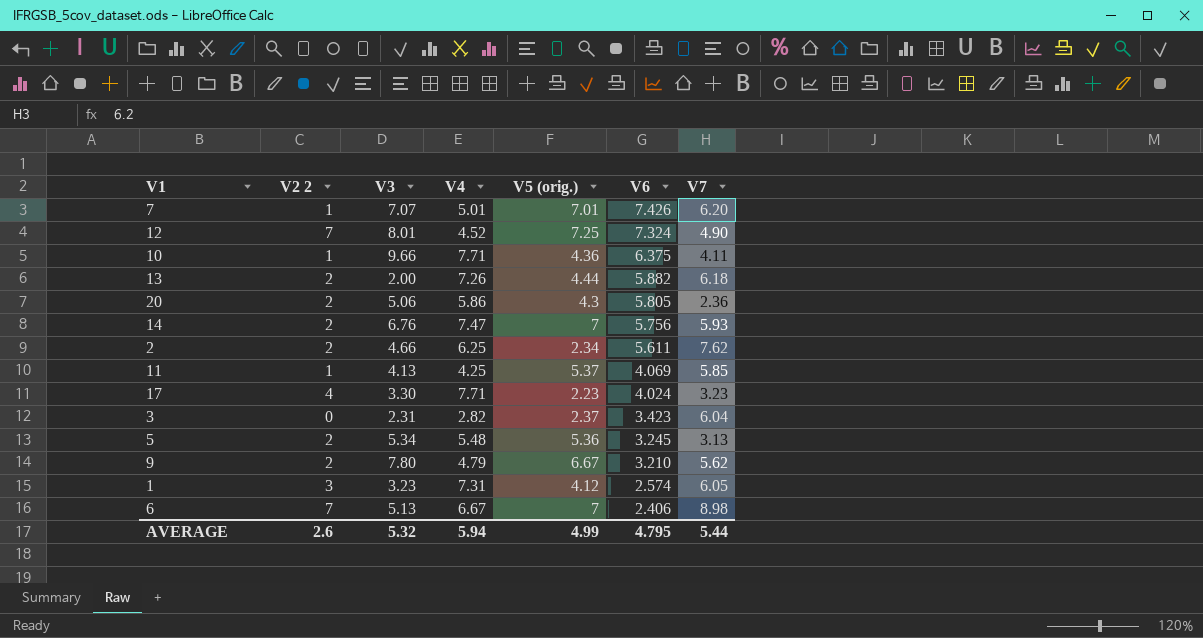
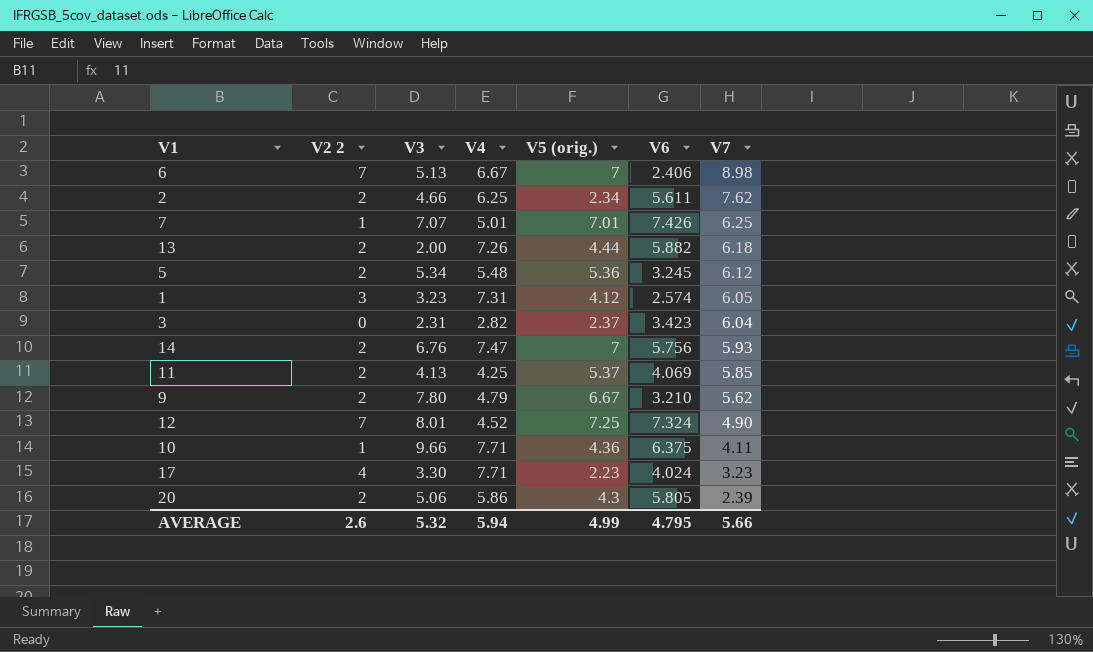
row order: V6 descending -> V7 descending
7 | V7: 6.20 -> 6.25
5 | V7: 3.13 -> 6.12
11 | V2 2: 1 -> 2
20 | V7: 2.36 -> 2.39
AVERAGE | V7: 5.44 -> 5.66

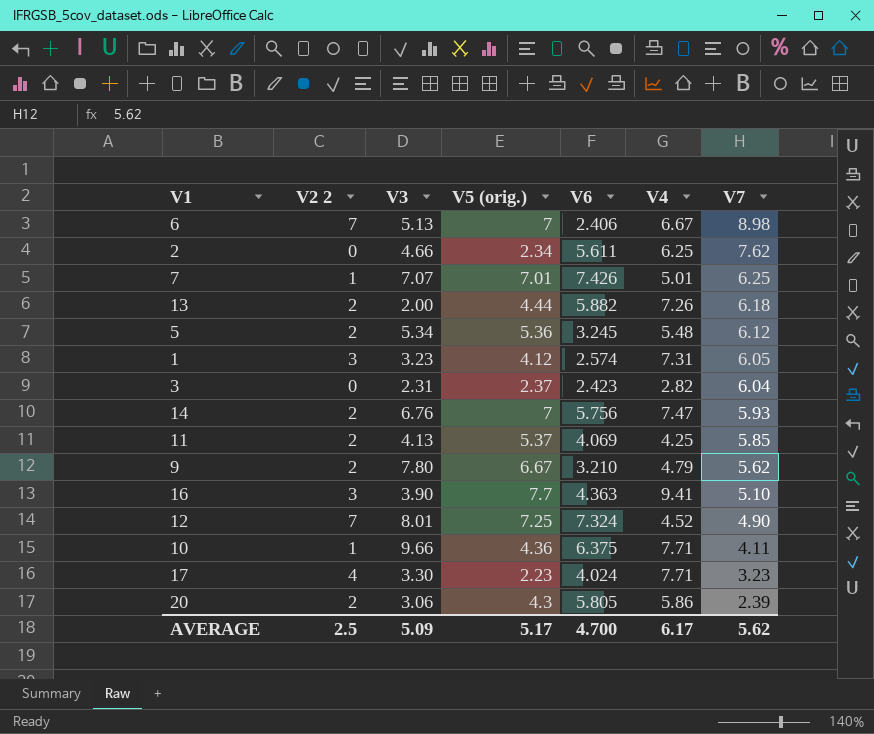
column V4 | position: 4 -> 6
2 | V2 2: 2 -> 0
3 | V6: 3.423 -> 2.423
row 16: none -> 3 | 3.90 | 7.7 | 4.363 | 9.41 | 5.10
20 | V3: 5.06 -> 3.06
AVERAGE | V2 2: 2.6 -> 2.5
AVERAGE | V3: 5.32 -> 5.09
AVERAGE | V5 (orig.): 4.99 -> 5.17
AVERAGE | V6: 4.795 -> 4.700
AVERAGE | V4: 5.94 -> 6.17
AVERAGE | V7: 5.66 -> 5.62

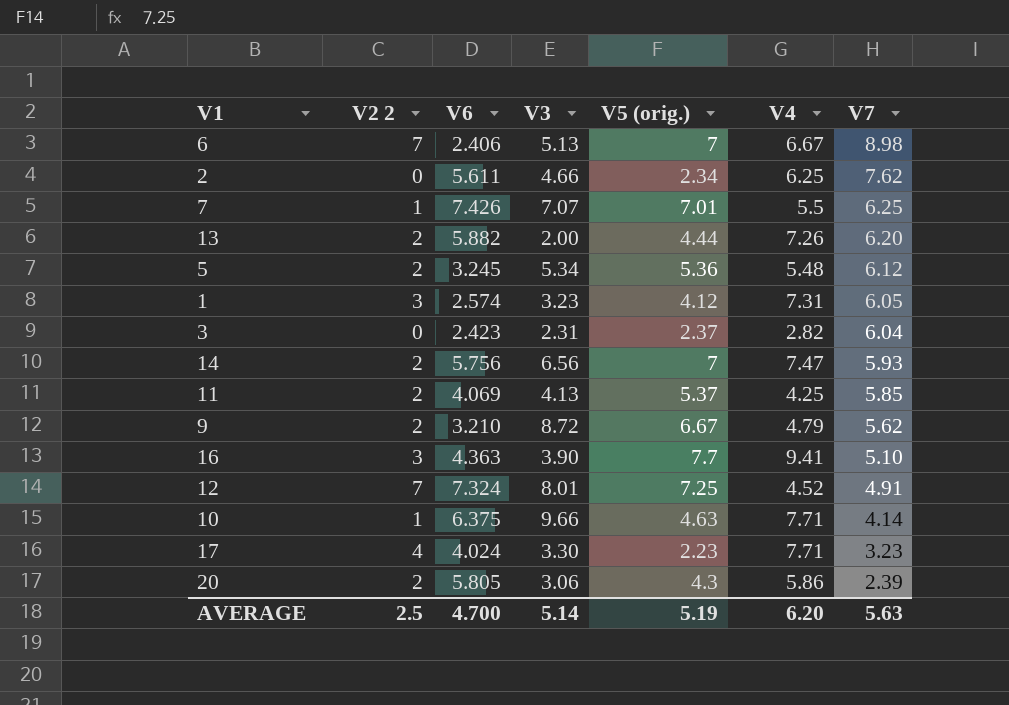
column V6 | position: 5 -> 3
7 | V4: 5.01 -> 5.5
13 | V7: 6.18 -> 6.20
14 | V3: 6.76 -> 6.56
9 | V3: 7.80 -> 8.72
12 | V7: 4.90 -> 4.91
10 | V5 (orig.): 4.36 -> 4.63
10 | V7: 4.11 -> 4.14
AVERAGE | V3: 5.09 -> 5.14
AVERAGE | V5 (orig.): 5.17 -> 5.19
AVERAGE | V4: 6.17 -> 6.20
AVERAGE | V7: 5.62 -> 5.63

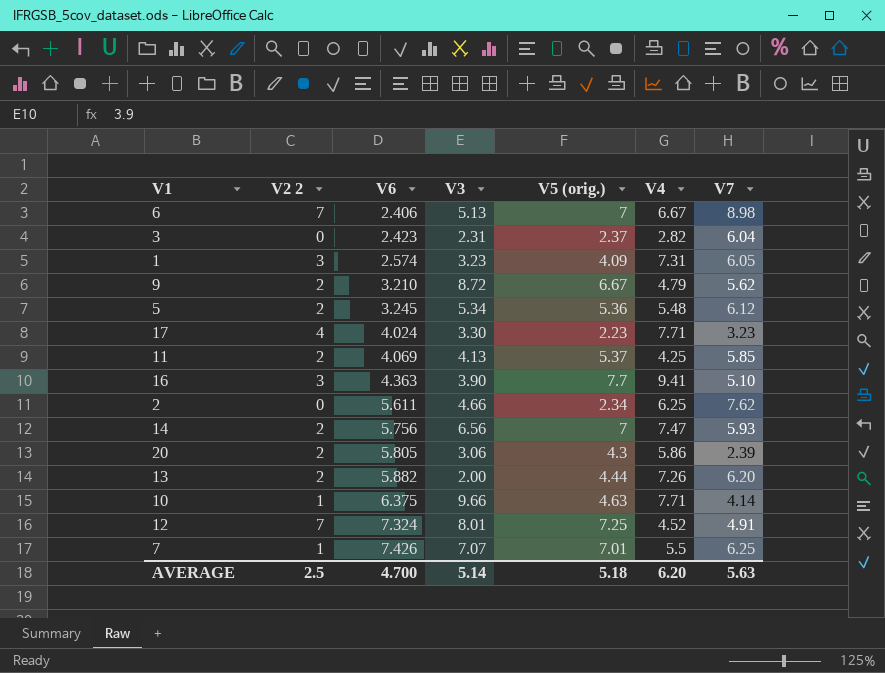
row order: V7 descending -> V6 ascending
1 | V5 (orig.): 4.12 -> 4.09
AVERAGE | V5 (orig.): 5.19 -> 5.18

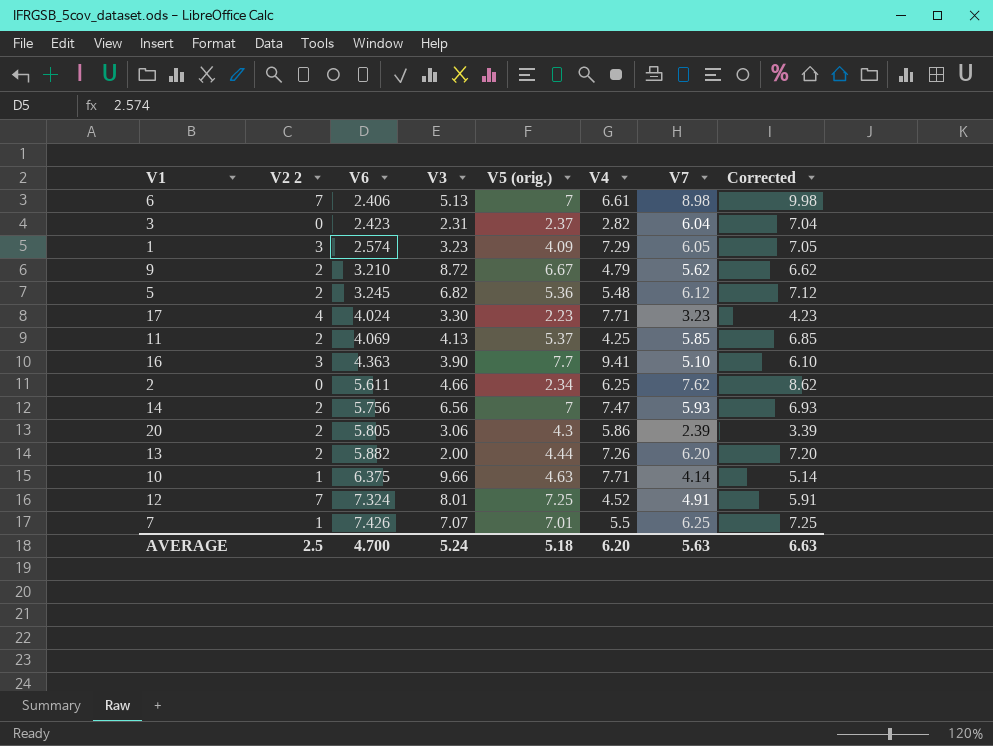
column Corrected | formula: none -> [V7] + 1
6 | V4: 6.67 -> 6.61
1 | V4: 7.31 -> 7.29
5 | V3: 5.34 -> 6.82
AVERAGE | V3: 5.14 -> 5.24

